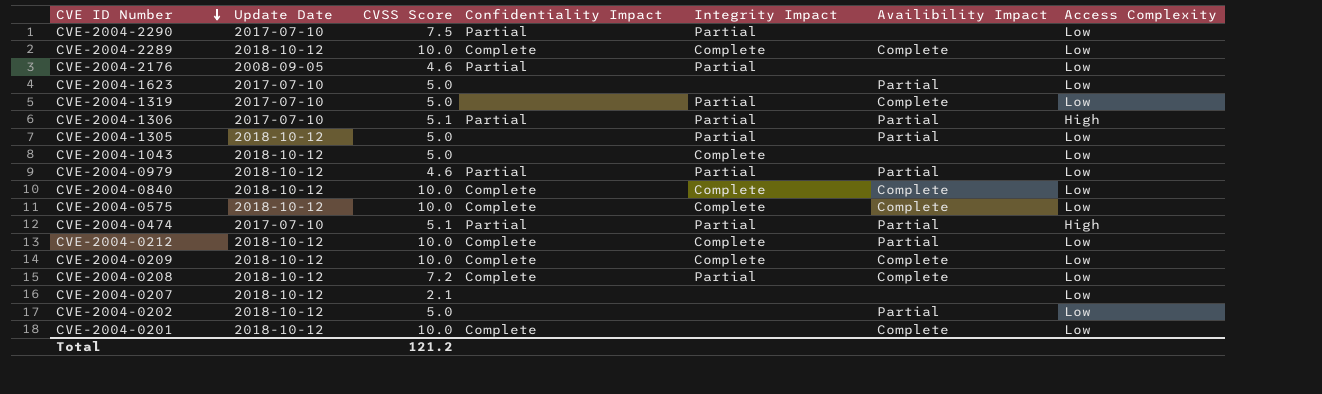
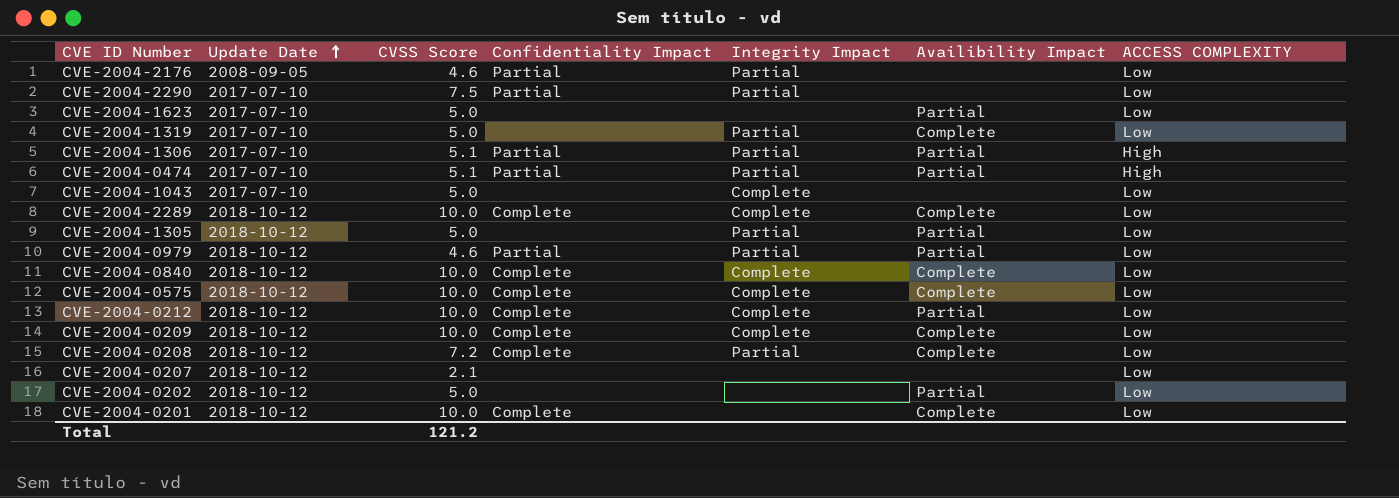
row order: CVE ID Number descending -> Update Date ascending
column name: Access Complexity -> ACCESS COMPLEXITY
CVE-2004-1043 | Update Date: 2018-10-12 -> 2017-07-10

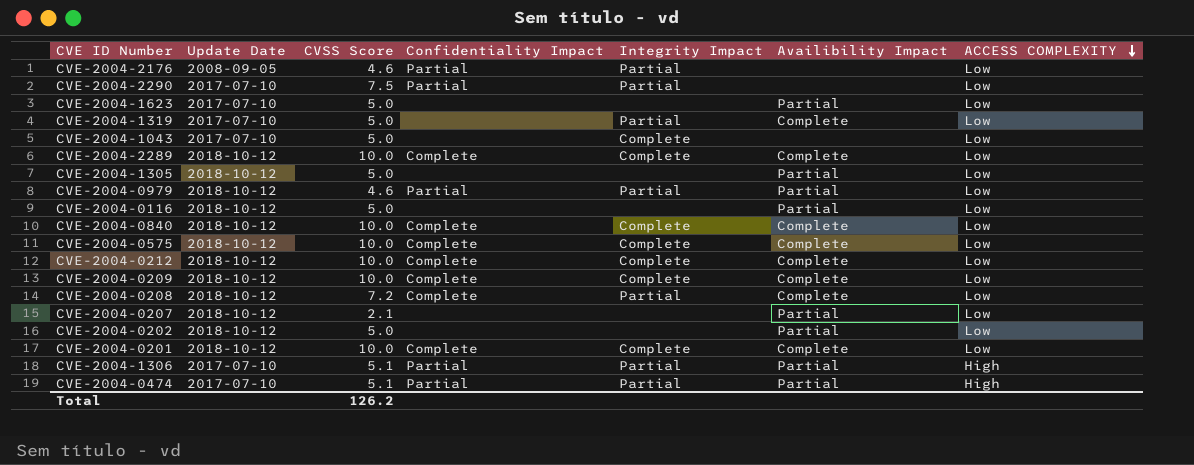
row order: Update Date ascending -> ACCESS COMPLEXITY descending
CVE-2004-1305 | Integrity Impact: Partial -> none
row CVE-2004-0116: none -> 2018-10-12 | 5.0 | none | none | Partial | Low
CVE-2004-0212 | Availibility Impact: Partial -> Complete
CVE-2004-0207 | Availibility Impact: none -> Partial
CVE-2004-0201 | Integrity Impact: none -> Complete
Total | CVSS Score: 121.2 -> 126.2

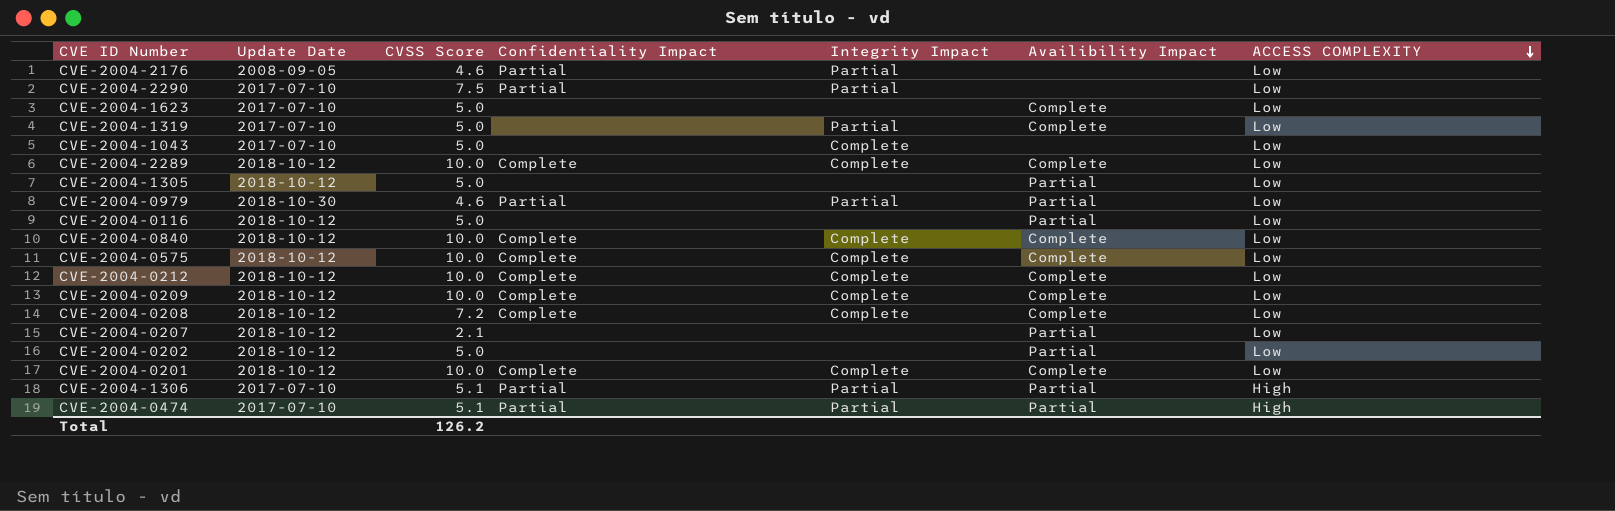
CVE-2004-1623 | Availibility Impact: Partial -> Complete
CVE-2004-0979 | Update Date: 2018-10-12 -> 2018-10-30
CVE-2004-0208 | Integrity Impact: Partial -> Complete

